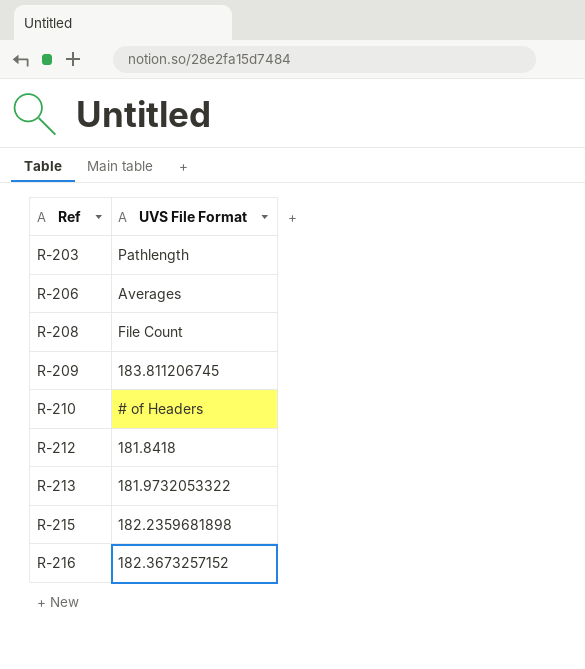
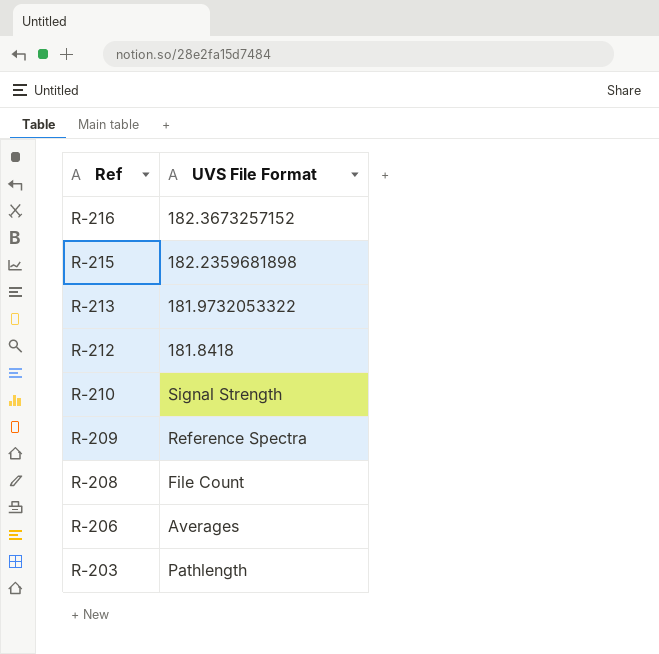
row order: Ref ascending -> Ref descending
R-210 | UVS File Format: # of Headers -> Signal Strength
R-209 | UVS File Format: 183.811206745 -> Reference Spectra

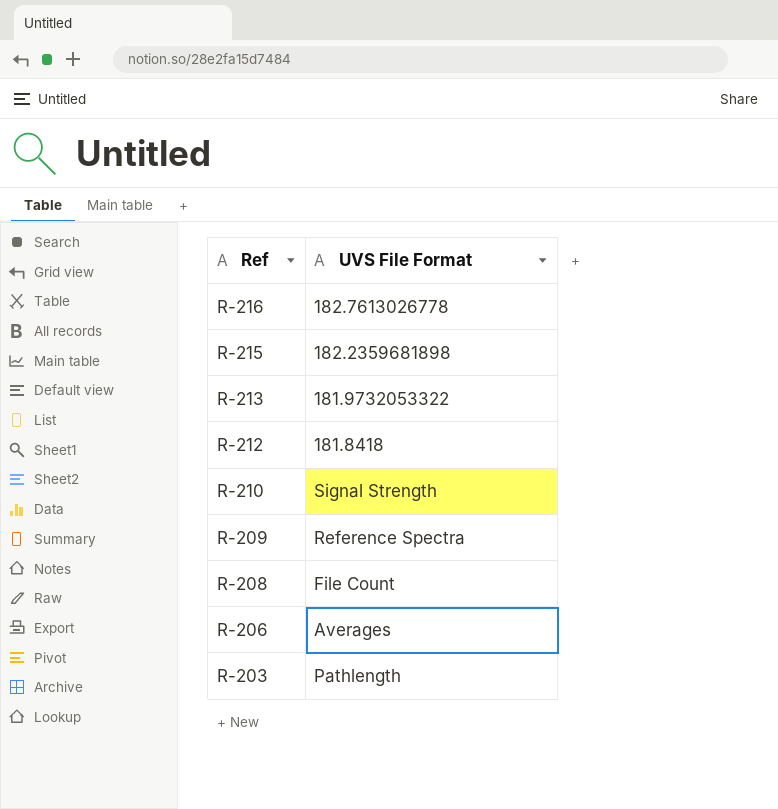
R-216 | UVS File Format: 182.3673257152 -> 182.7613026778

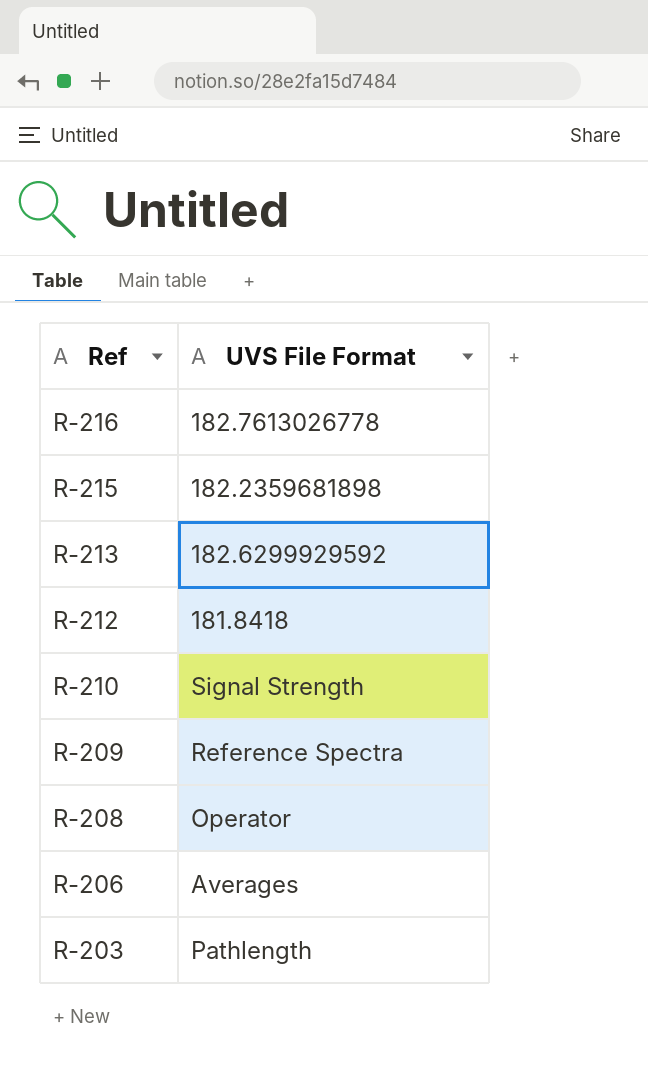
R-213 | UVS File Format: 181.9732053322 -> 182.6299929592
R-208 | UVS File Format: File Count -> Operator

